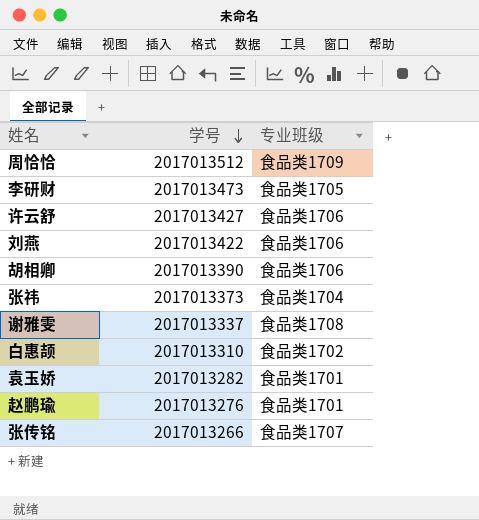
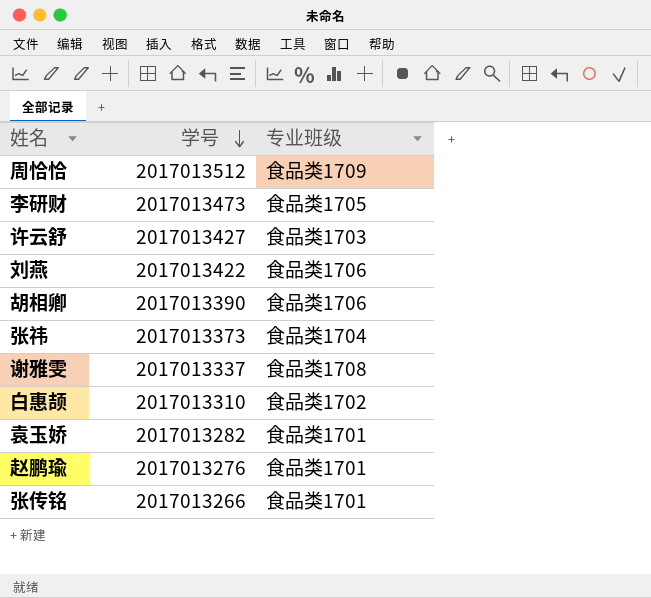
许云舒 | 专业班级: 食品类1706 -> 食品类1703
张传铭 | 专业班级: 食品类1707 -> 食品类1701

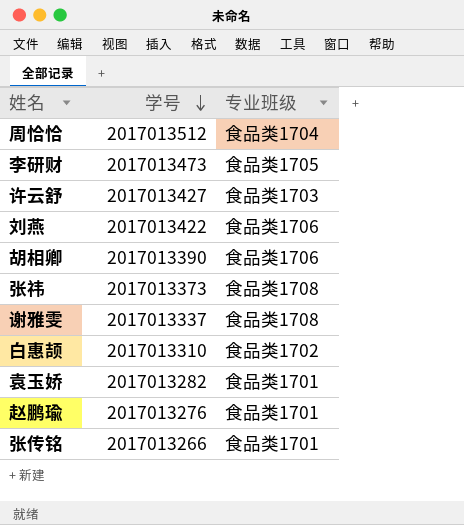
周恰恰 | 专业班级: 食品类1709 -> 食品类1704
张祎 | 专业班级: 食品类1704 -> 食品类1708

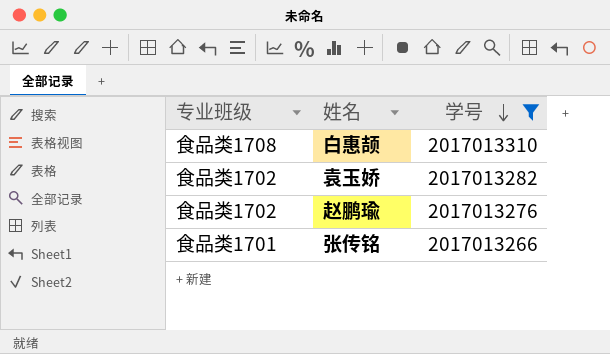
filter: none -> 学号 <= 2017013310
column 专业班级 | position: 3 -> 1
白惠颉 | 专业班级: 食品类1702 -> 食品类1708
袁玉娇 | 专业班级: 食品类1701 -> 食品类1702
赵鹏瑜 | 专业班级: 食品类1701 -> 食品类1702

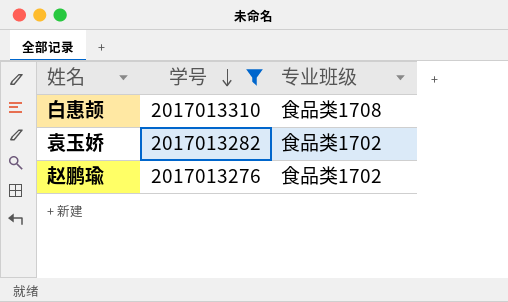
column 专业班级 | position: 1 -> 3
row 张传铭: 食品类1701 | 2017013266 -> none

